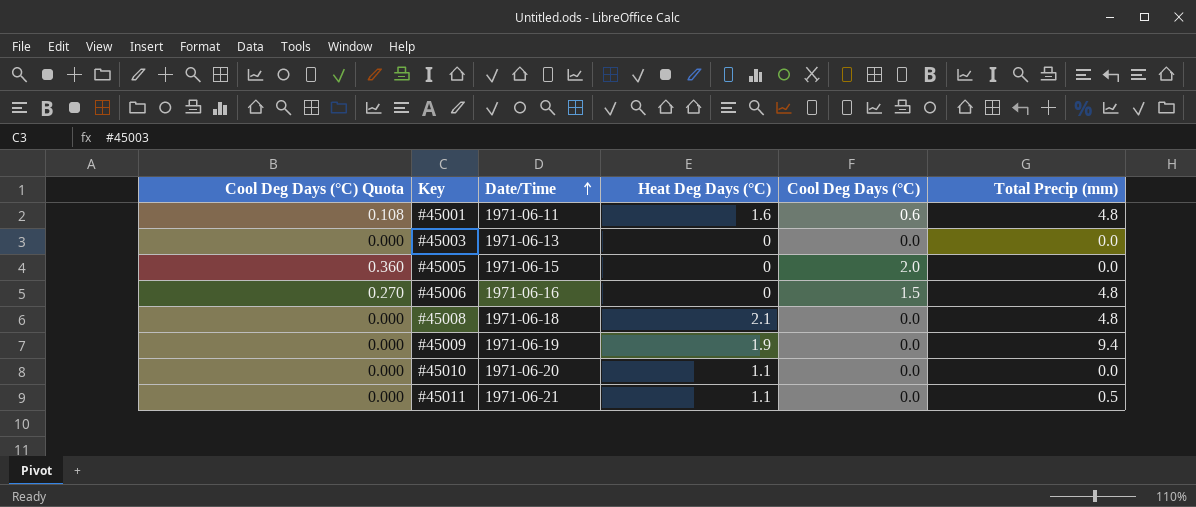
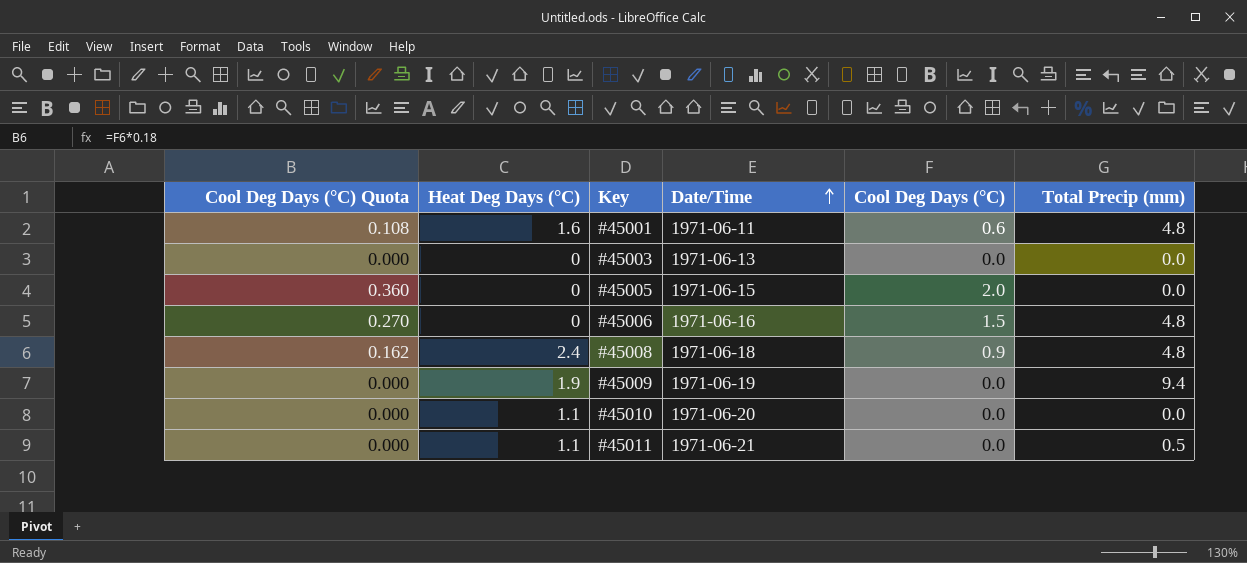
column Heat Deg Days (°C) | position: 4 -> 2
#45008 | Cool Deg Days (°C) Quota: 0.000 -> 0.162
#45008 | Heat Deg Days (°C): 2.1 -> 2.4
#45008 | Cool Deg Days (°C): 0.0 -> 0.9

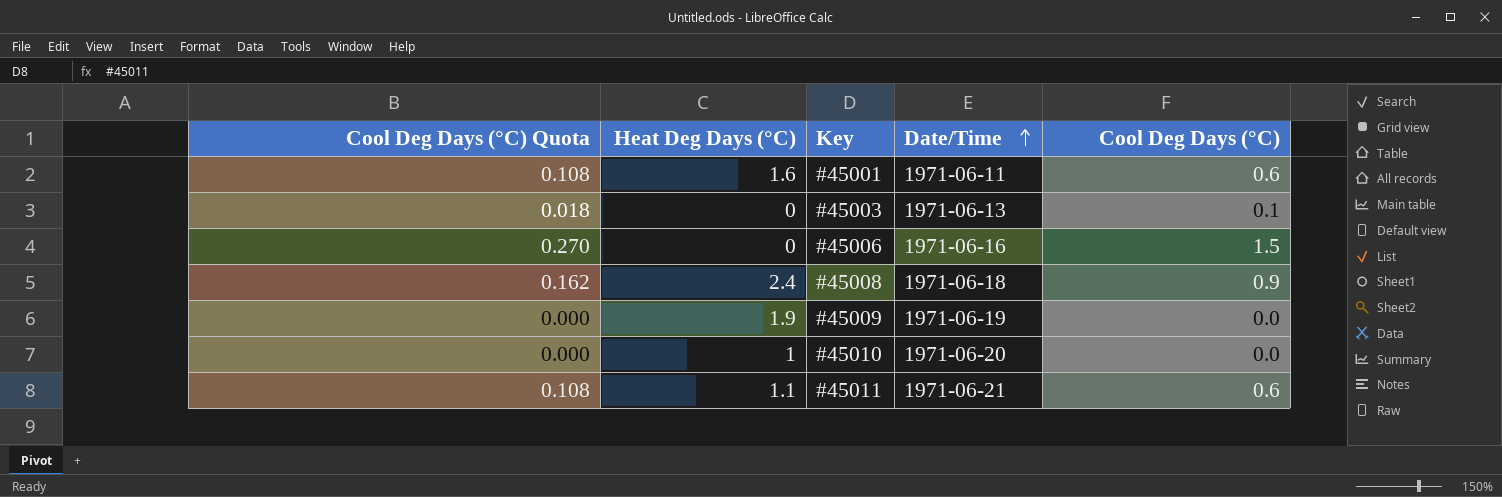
column Total Precip (mm) | position: 6 -> none
row #45005: 0.360 | 0 | 1971-06-15 | 2.0 | 0.0 -> none
#45003 | Cool Deg Days (°C) Quota: 0.000 -> 0.018
#45003 | Cool Deg Days (°C): 0.0 -> 0.1
#45010 | Heat Deg Days (°C): 1.1 -> 1
#45011 | Cool Deg Days (°C) Quota: 0.000 -> 0.108
#45011 | Cool Deg Days (°C): 0.0 -> 0.6

